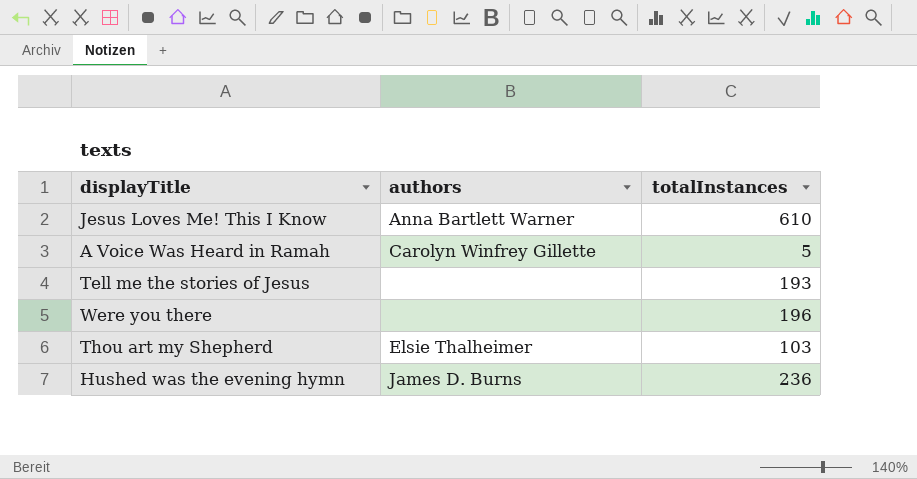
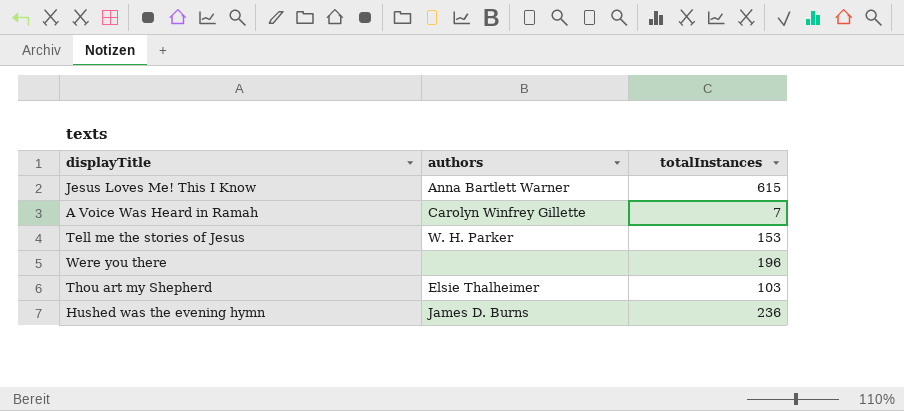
Jesus Loves Me! This I Know | totalInstances: 610 -> 615
A Voice Was Heard in Ramah | totalInstances: 5 -> 7
Tell me the stories of Jesus | authors: none -> W. H. Parker
Tell me the stories of Jesus | totalInstances: 193 -> 153

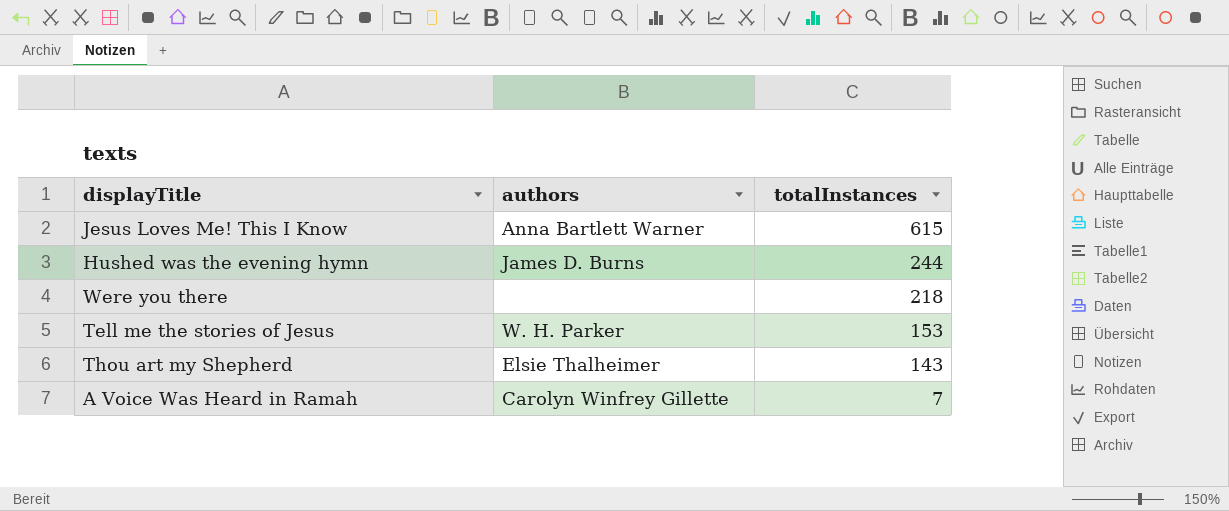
row order: none -> totalInstances descending
Hushed was the evening hymn | totalInstances: 236 -> 244
Were you there | totalInstances: 196 -> 218
Thou art my Shepherd | totalInstances: 103 -> 143

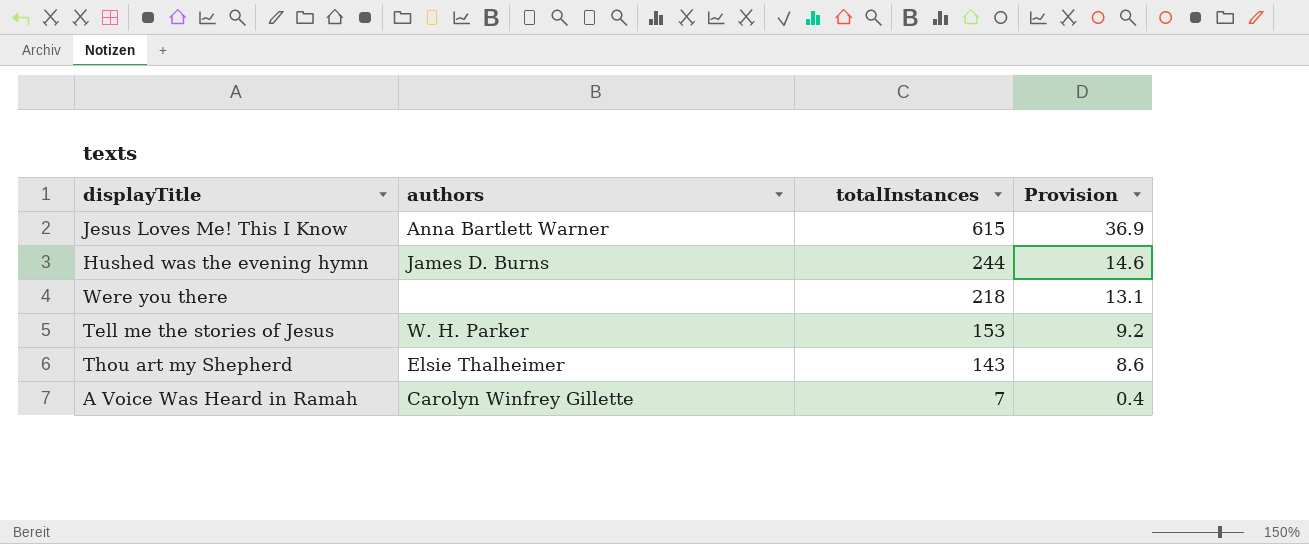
column Provision | formula: none -> [totalInstances] * 0.06

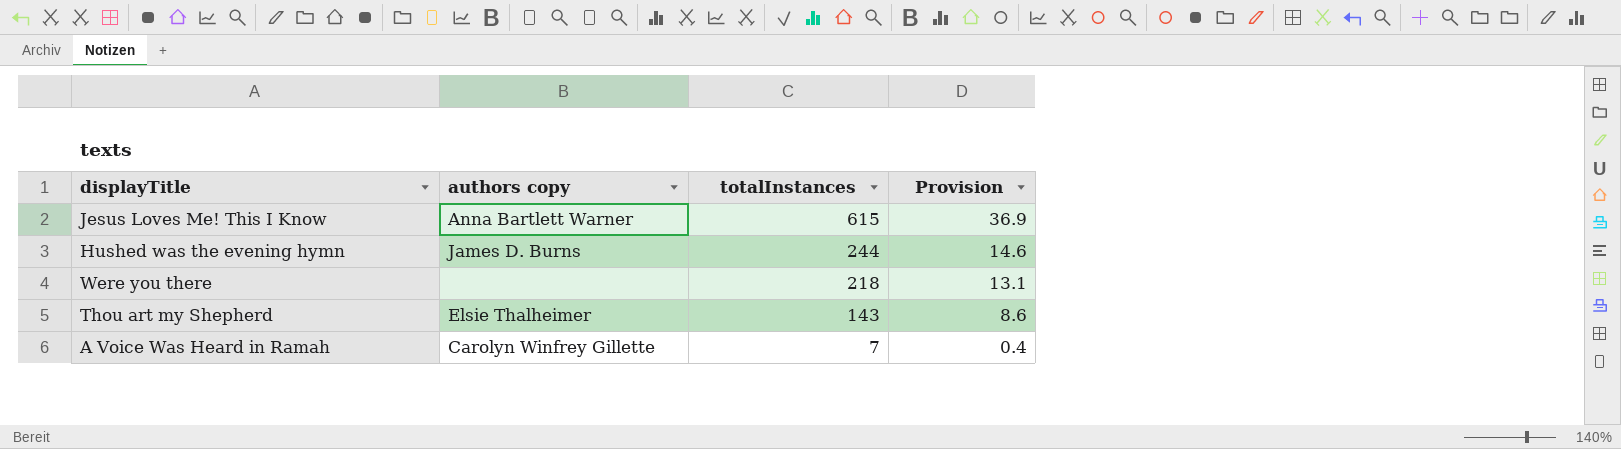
column name: authors -> authors copy
row Tell me the stories of Jesus: W. H. Parker | 153 | 9.2 -> none

